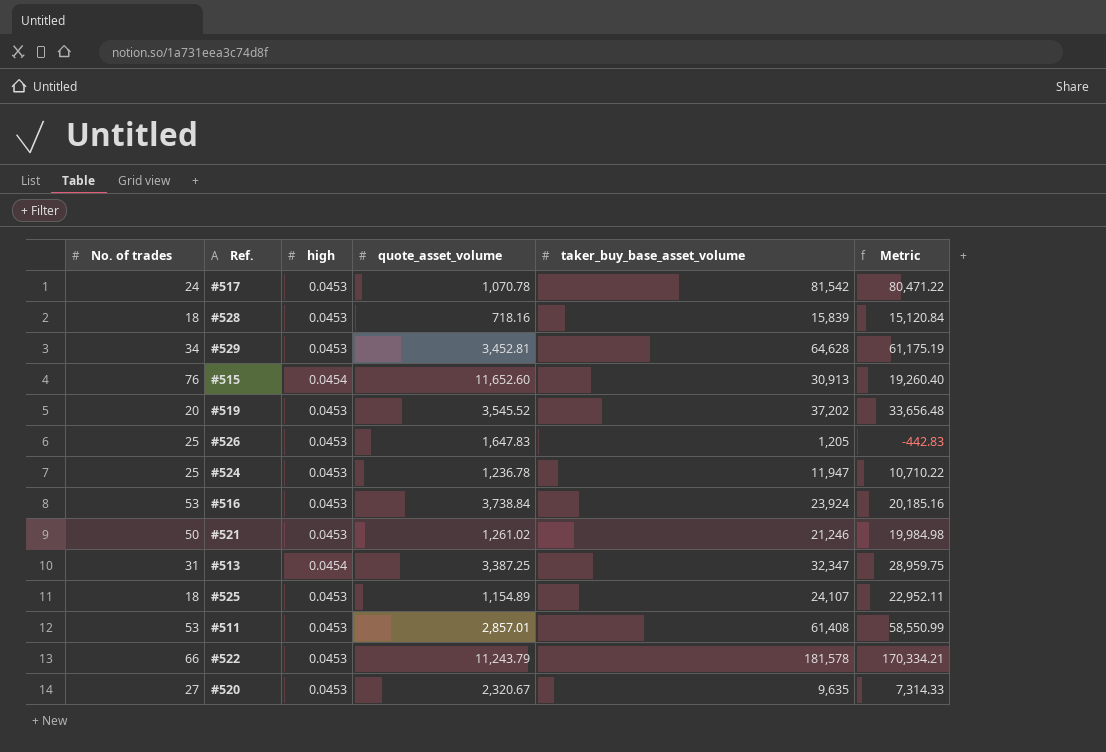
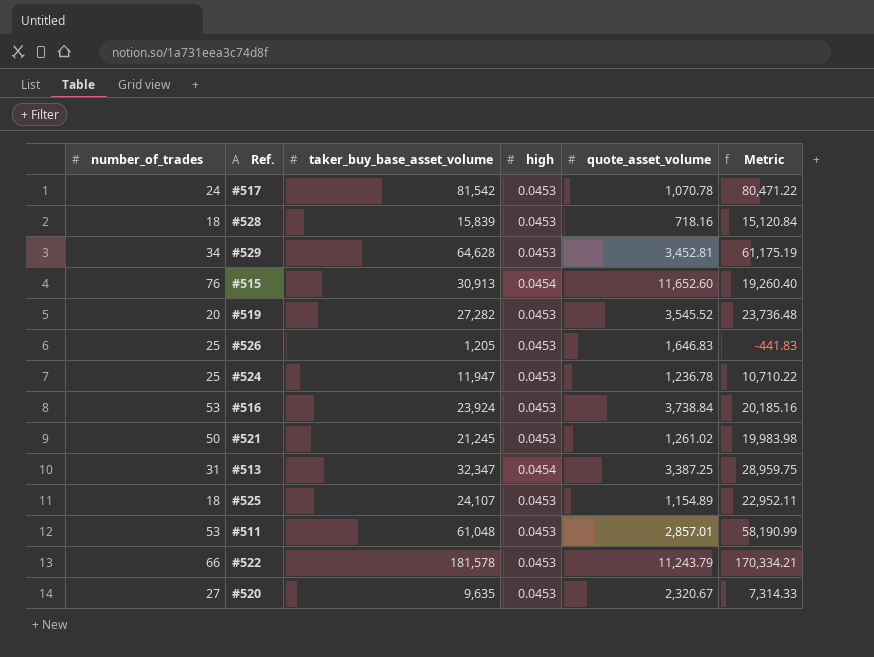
column name: No. of trades -> number_of_trades
column taker_buy_base_asset_volume | position: 5 -> 3
#519 | taker_buy_base_asset_volume: 37,202 -> 27,282
#519 | Metric: 33,656.48 -> 23,736.48
#526 | quote_asset_volume: 1,647.83 -> 1,646.83
#526 | Metric: -442.83 -> -441.83
#521 | taker_buy_base_asset_volume: 21,246 -> 21,245
#521 | Metric: 19,984.98 -> 19,983.98
#511 | taker_buy_base_asset_volume: 61,408 -> 61,048
#511 | Metric: 58,550.99 -> 58,190.99

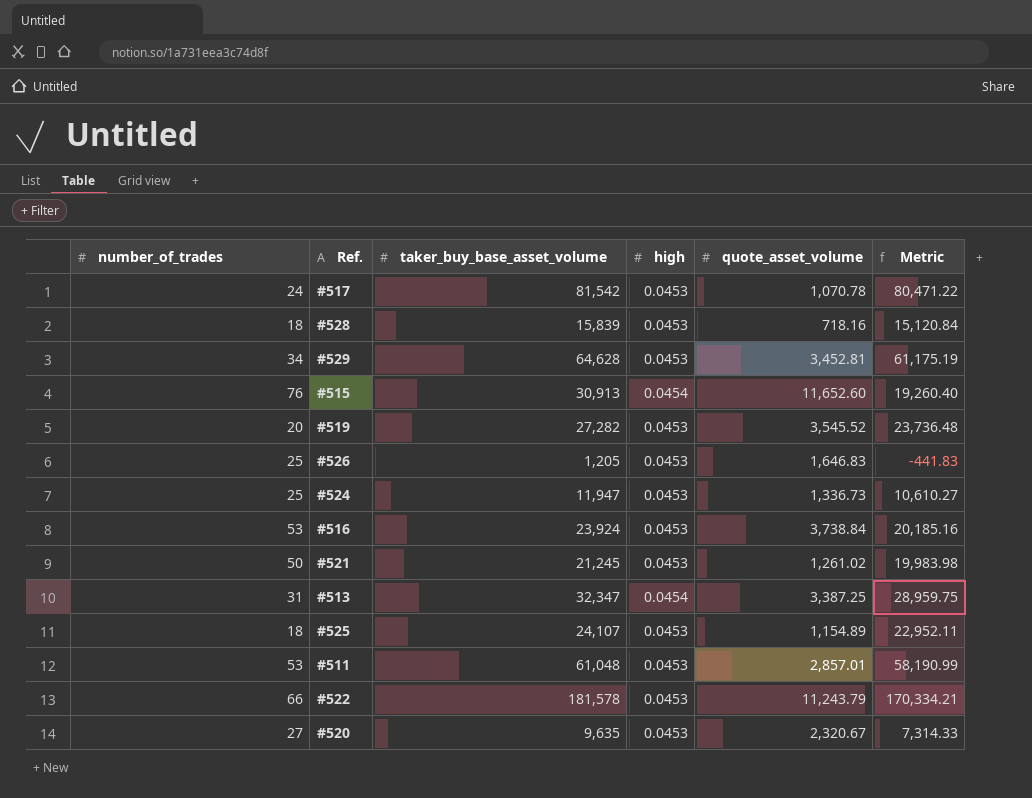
#524 | quote_asset_volume: 1,236.78 -> 1,336.73
#524 | Metric: 10,710.22 -> 10,610.27

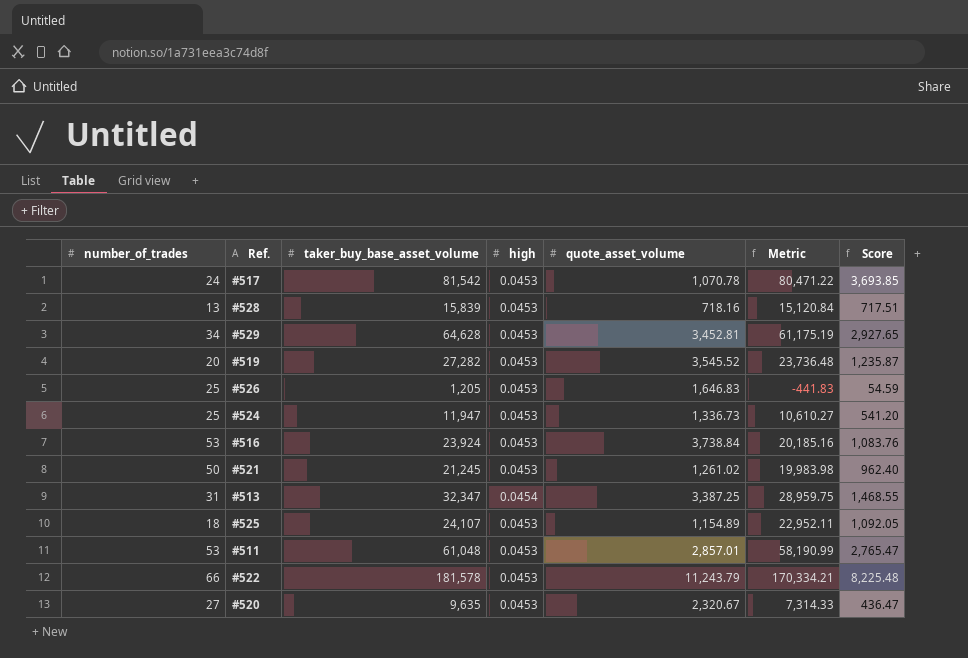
column Score | formula: none -> [taker_buy_base_asset_volume] * [high]
row #515: 76 | 30,913 | 0.0454 | 11,652.60 | 19,260.40 -> none
#528 | number_of_trades: 18 -> 13

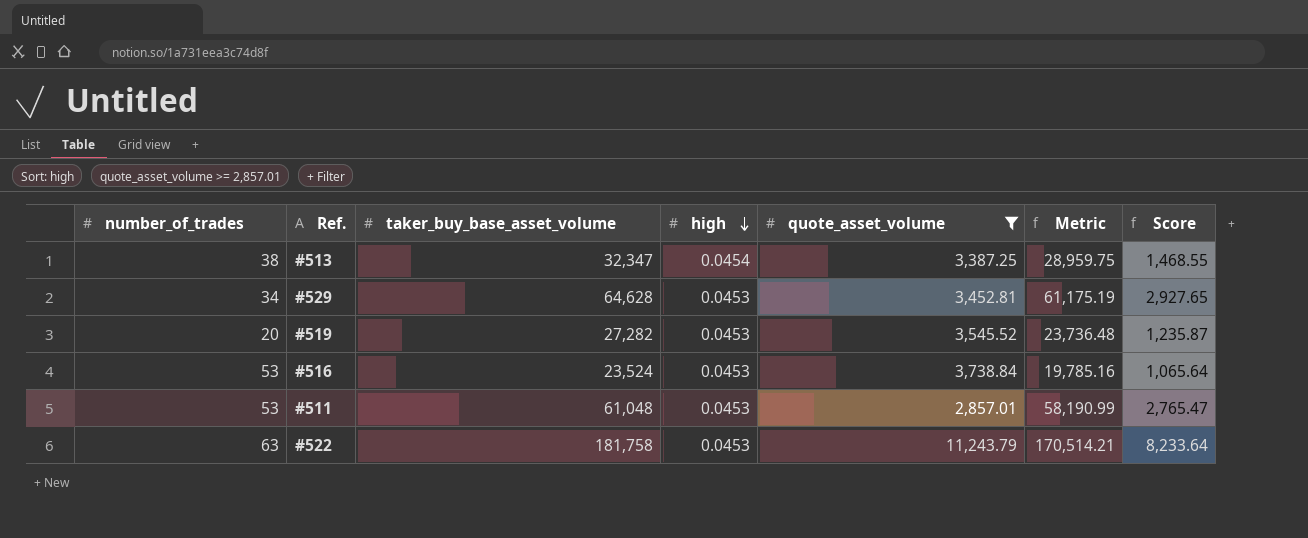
filter: none -> quote_asset_volume >= 2,857.01
row order: none -> high descending
#513 | number_of_trades: 31 -> 38
#516 | taker_buy_base_asset_volume: 23,924 -> 23,524
#516 | Metric: 20,185.16 -> 19,785.16
#516 | Score: 1,083.76 -> 1,065.64
#522 | number_of_trades: 66 -> 63
#522 | taker_buy_base_asset_volume: 181,578 -> 181,758
#522 | Metric: 170,334.21 -> 170,514.21
#522 | Score: 8,225.48 -> 8,233.64

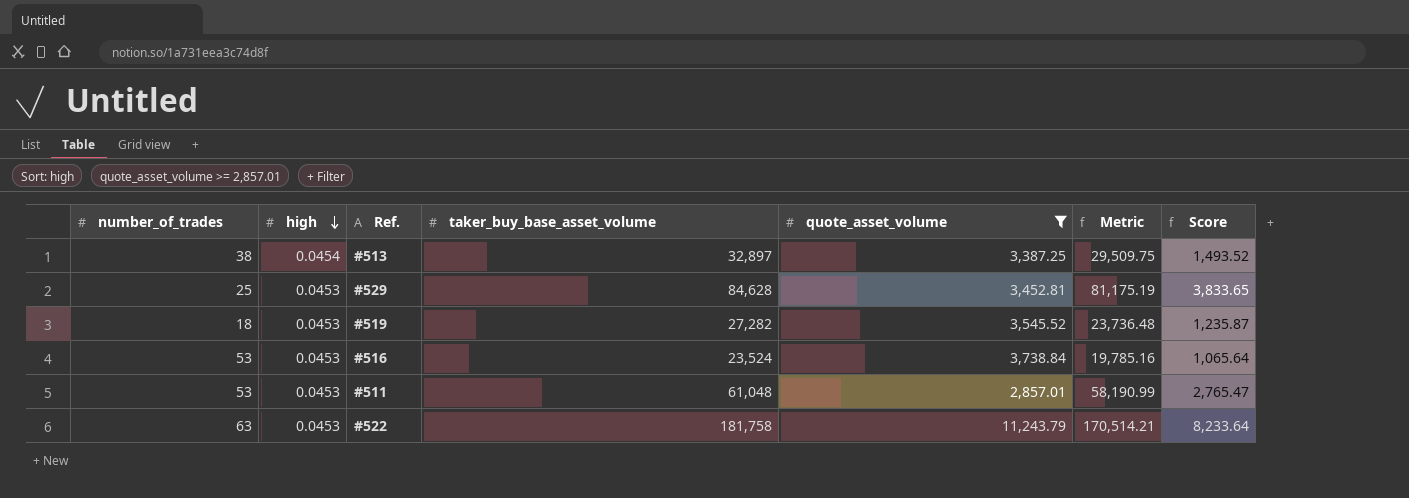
column high | position: 4 -> 2
#513 | taker_buy_base_asset_volume: 32,347 -> 32,897
#513 | Metric: 28,959.75 -> 29,509.75
#513 | Score: 1,468.55 -> 1,493.52
#529 | number_of_trades: 34 -> 25
#529 | taker_buy_base_asset_volume: 64,628 -> 84,628
#529 | Metric: 61,175.19 -> 81,175.19
#529 | Score: 2,927.65 -> 3,833.65
#519 | number_of_trades: 20 -> 18

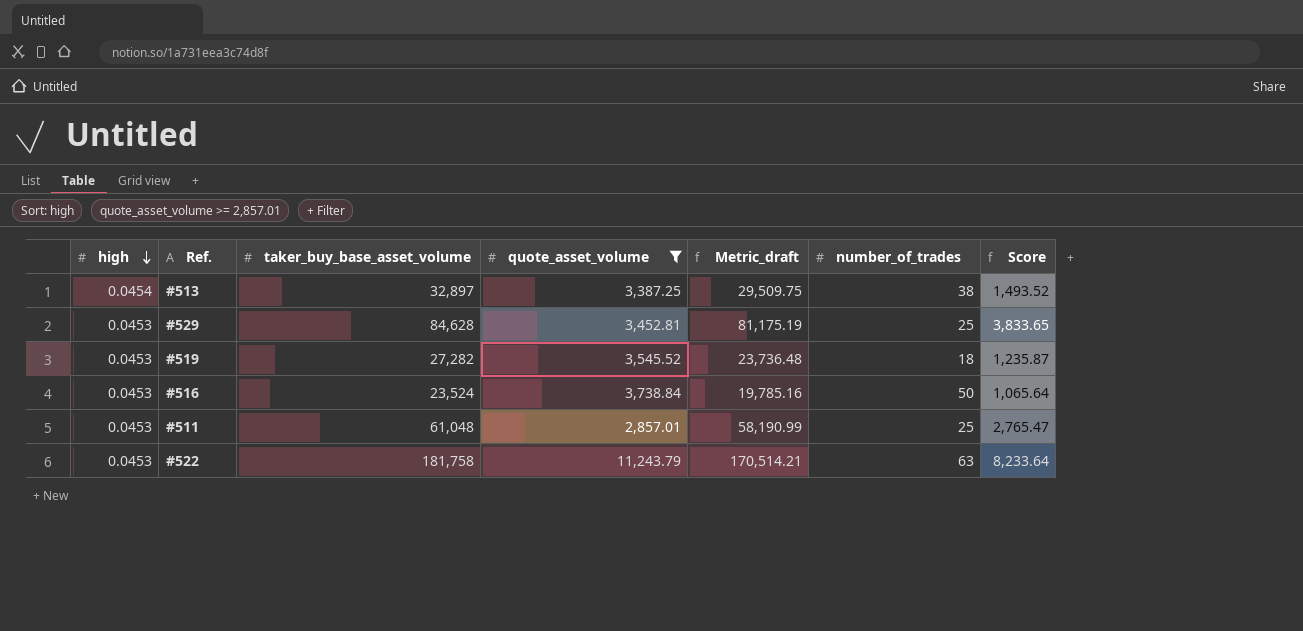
column name: Metric -> Metric_draft
column number_of_trades | position: 1 -> 6
#516 | number_of_trades: 53 -> 50
#511 | number_of_trades: 53 -> 25

